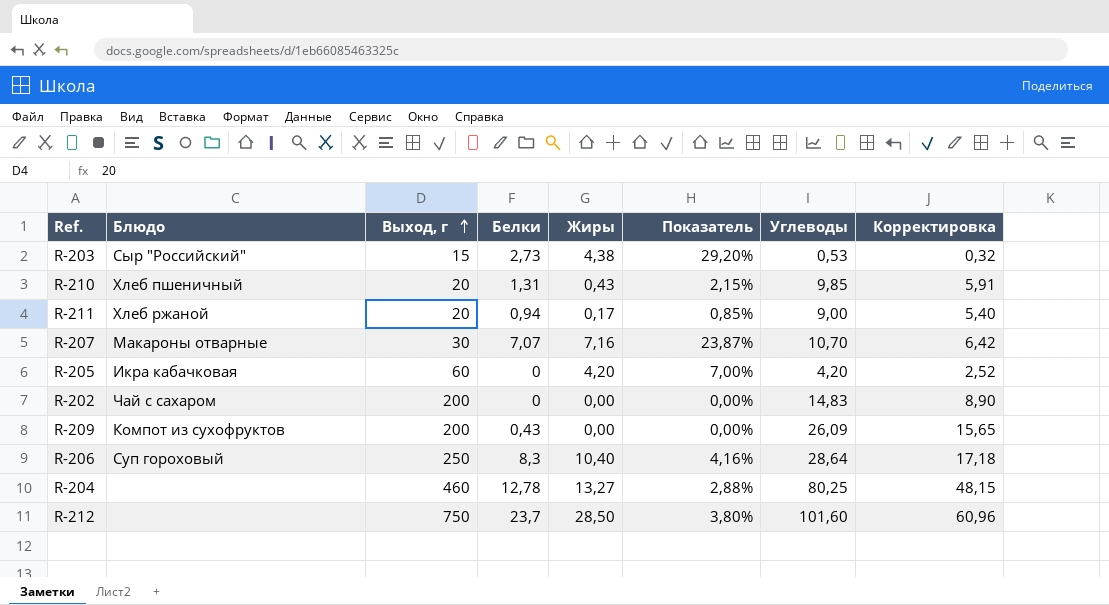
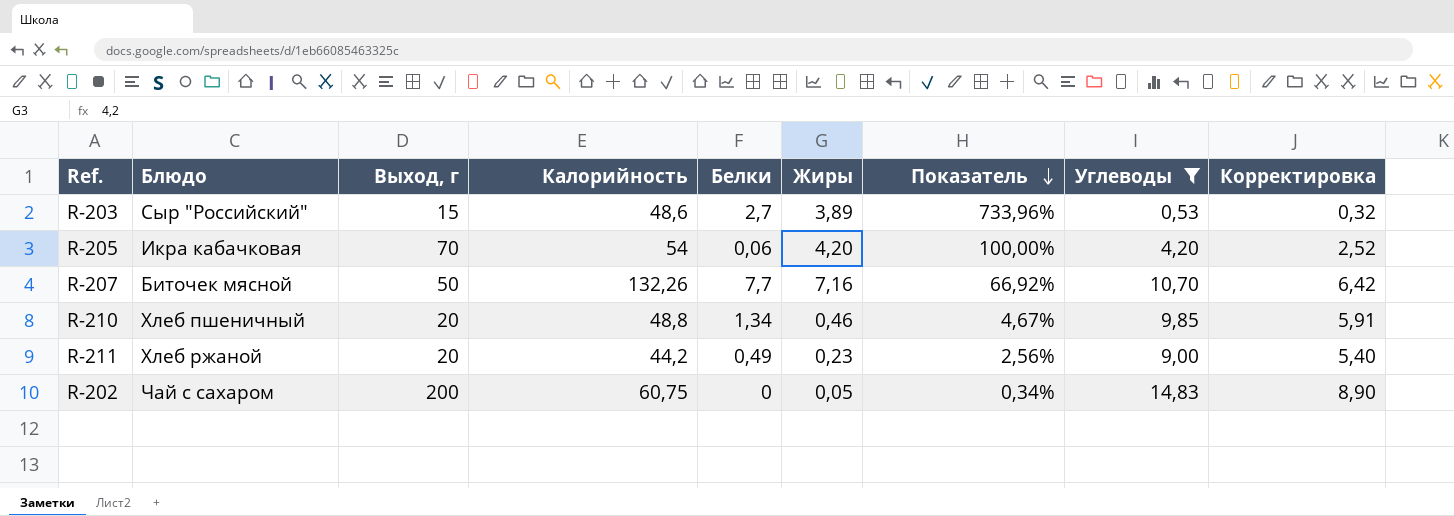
filter: none -> Углеводы <= 14,83
row order: Выход, г ascending -> Показатель descending
column Калорийность | position: none -> 4
column Показатель | formula: [Жиры] / [Выход, г] -> [Жиры] / [Углеводы]
R-203 | Белки: 2,73 -> 2,7
R-203 | Жиры: 4,38 -> 3,89
R-205 | Выход, г: 60 -> 70
R-205 | Белки: 0 -> 0,06
R-207 | Блюдо: Макароны отварные -> Биточек мясной
R-207 | Выход, г: 30 -> 50
R-207 | Белки: 7,07 -> 7,7
R-210 | Белки: 1,31 -> 1,34
R-210 | Жиры: 0,43 -> 0,46
R-211 | Белки: 0,94 -> 0,49
R-211 | Жиры: 0,17 -> 0,23
R-202 | Жиры: 0,00 -> 0,05

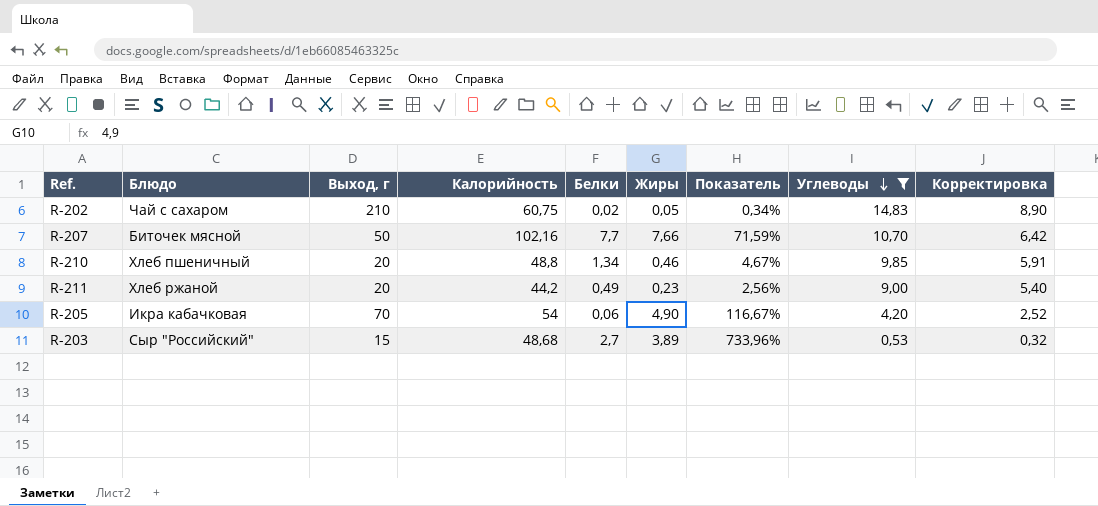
row order: Показатель descending -> Углеводы descending
R-202 | Выход, г: 200 -> 210
R-202 | Белки: 0 -> 0,02
R-207 | Калорийность: 132,26 -> 102,16
R-207 | Жиры: 7,16 -> 7,66
R-207 | Показатель: 66,92% -> 71,59%
R-205 | Жиры: 4,20 -> 4,90
R-205 | Показатель: 100,00% -> 116,67%
R-203 | Калорийность: 48,6 -> 48,68

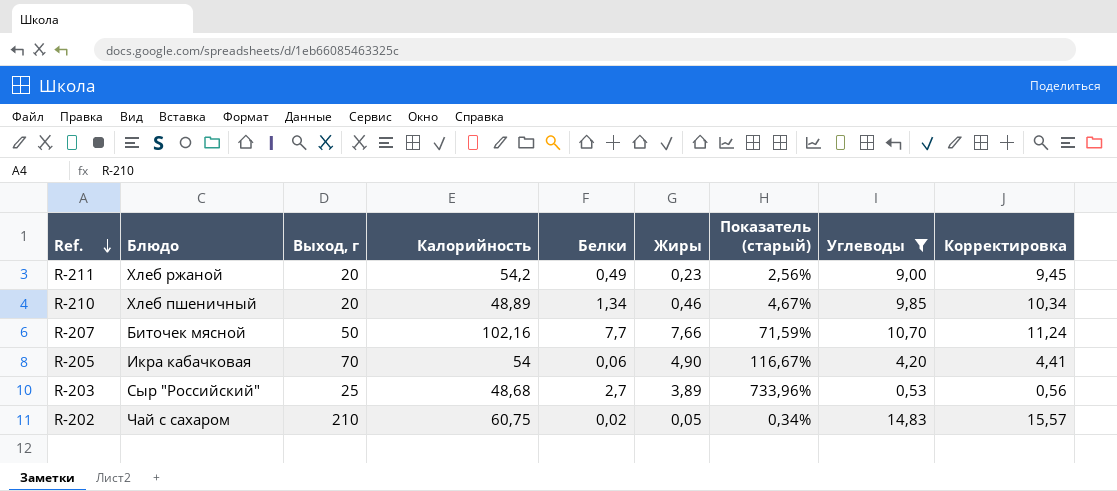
row order: Углеводы descending -> Ref. descending
column name: Показатель -> Показатель (старый)
column Корректировка | formula: [Углеводы] * 0,6 -> [Углеводы] * 1,05
R-211 | Калорийность: 44,2 -> 54,2
R-210 | Калорийность: 48,8 -> 48,89
R-203 | Выход, г: 15 -> 25

